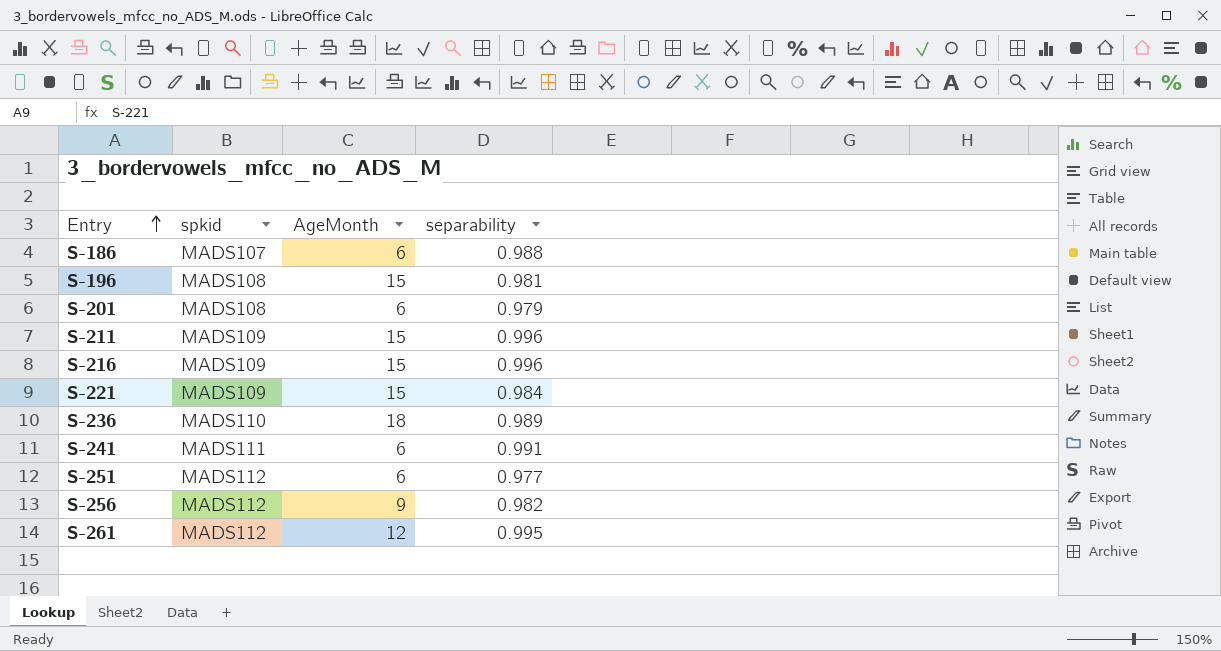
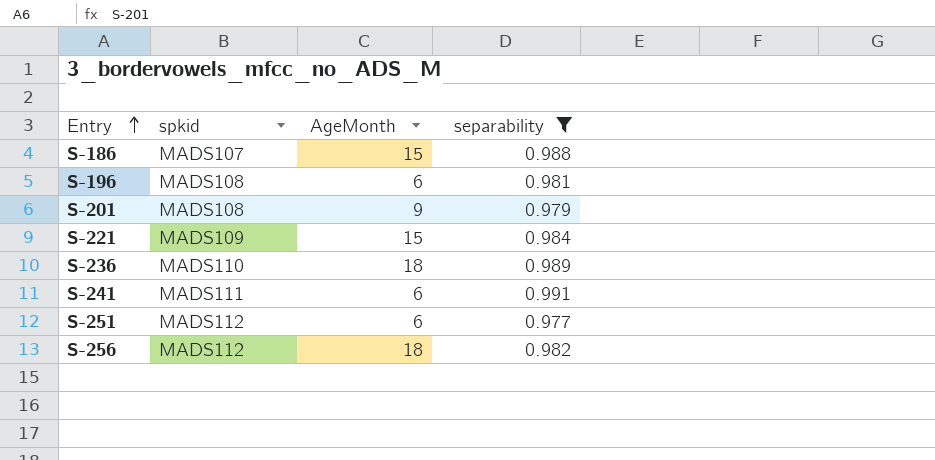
filter: none -> separability <= 0.991
S-186 | AgeMonth: 6 -> 15
S-196 | AgeMonth: 15 -> 6
S-201 | AgeMonth: 6 -> 9
S-256 | AgeMonth: 9 -> 18

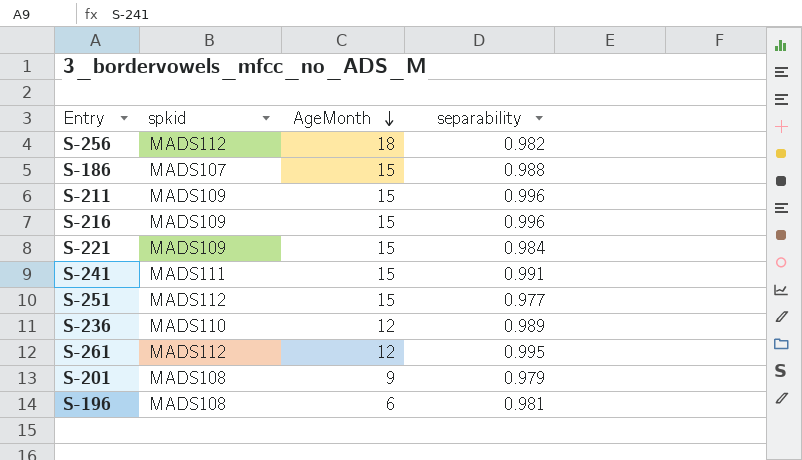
filter: separability <= 0.991 -> none
row order: Entry ascending -> AgeMonth descending
S-241 | AgeMonth: 6 -> 15
S-251 | AgeMonth: 6 -> 15
S-236 | AgeMonth: 18 -> 12

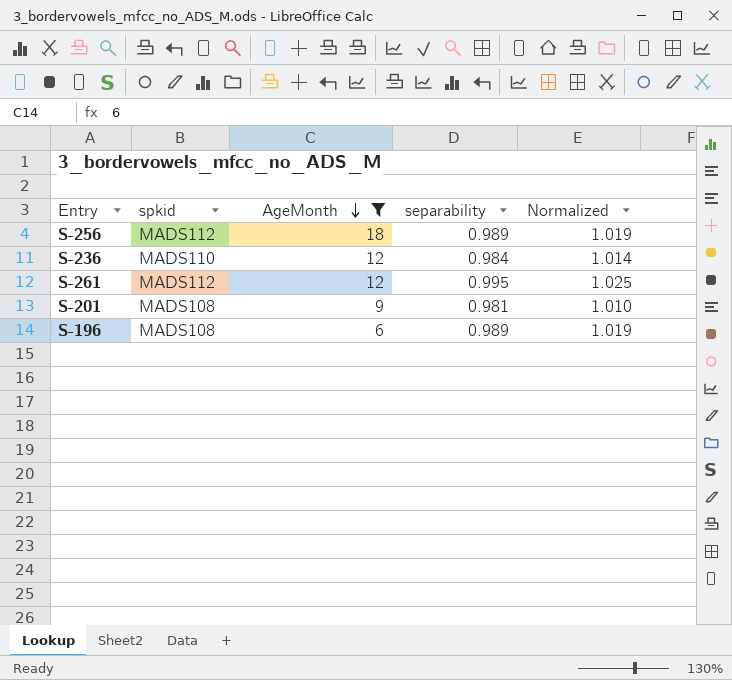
filter: none -> AgeMonth != 15
column Normalized | formula: none -> [separability] * 1.03
S-256 | separability: 0.982 -> 0.989
S-236 | separability: 0.989 -> 0.984
S-201 | separability: 0.979 -> 0.981
S-196 | separability: 0.981 -> 0.989

